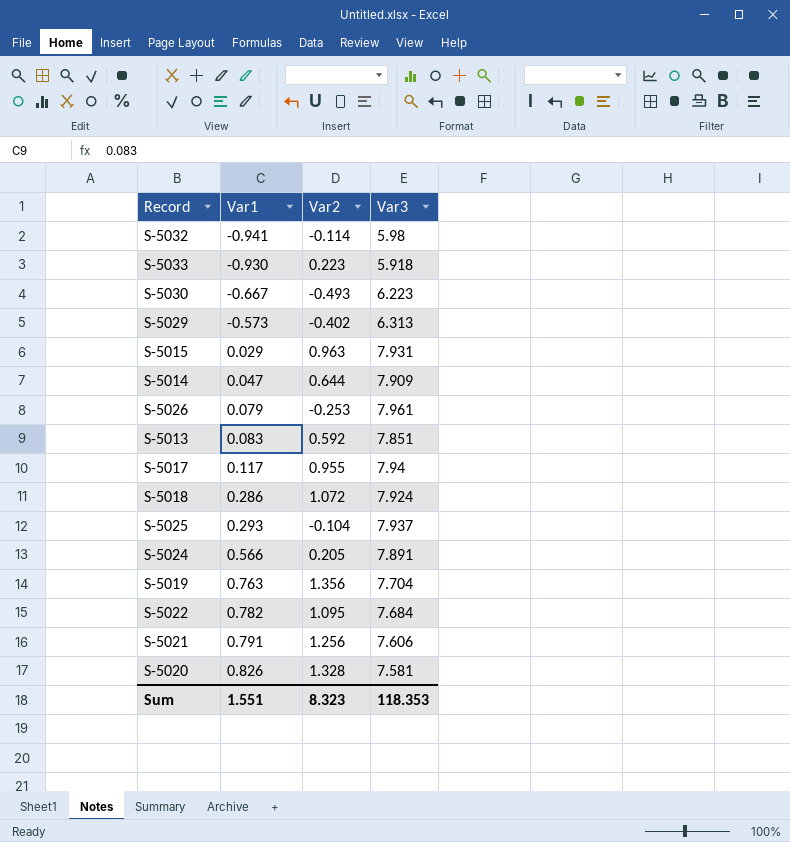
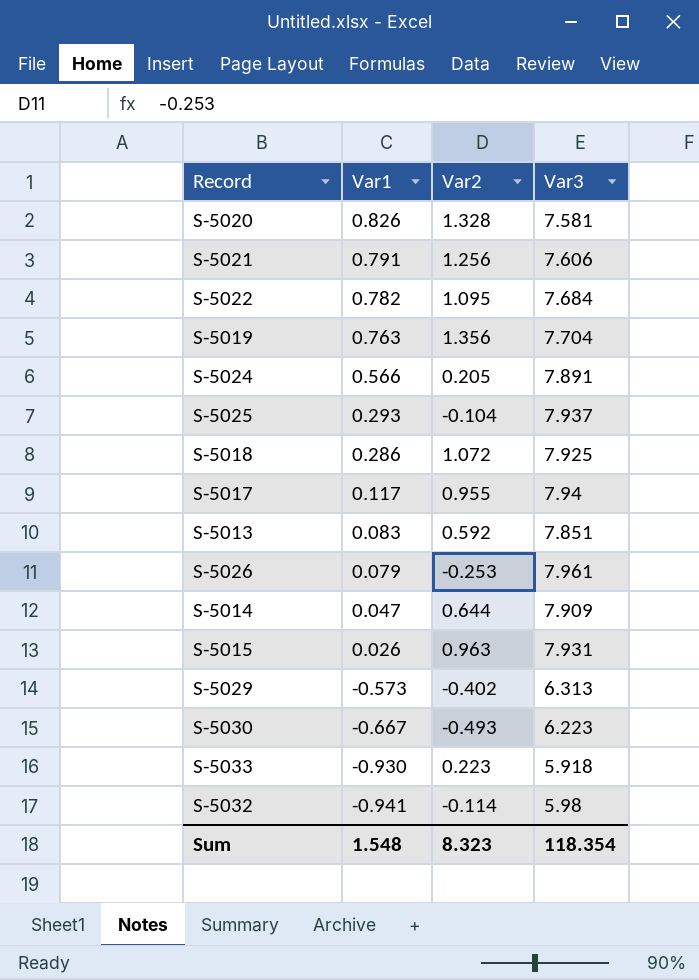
row order: Var1 ascending -> Var1 descending
S-5018 | Var3: 7.924 -> 7.925
S-5015 | Var1: 0.029 -> 0.026
Sum | Var1: 1.551 -> 1.548
Sum | Var3: 118.353 -> 118.354

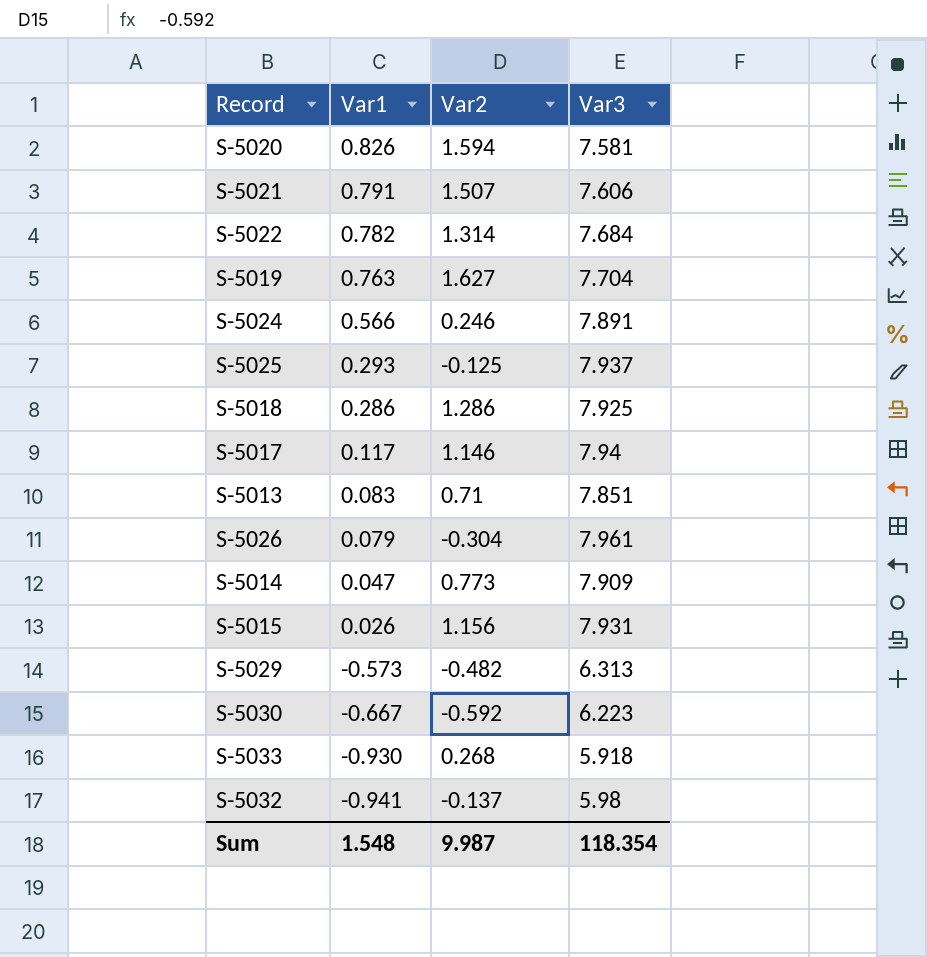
S-5020 | Var2: 1.328 -> 1.594
S-5021 | Var2: 1.256 -> 1.507
S-5022 | Var2: 1.095 -> 1.314
S-5019 | Var2: 1.356 -> 1.627
S-5024 | Var2: 0.205 -> 0.246
S-5025 | Var2: -0.104 -> -0.125
S-5018 | Var2: 1.072 -> 1.286
S-5017 | Var2: 0.955 -> 1.146
S-5013 | Var2: 0.592 -> 0.71
S-5026 | Var2: -0.253 -> -0.304
S-5014 | Var2: 0.644 -> 0.773
S-5015 | Var2: 0.963 -> 1.156
S-5029 | Var2: -0.402 -> -0.482
S-5030 | Var2: -0.493 -> -0.592
S-5033 | Var2: 0.223 -> 0.268
S-5032 | Var2: -0.114 -> -0.137
Sum | Var2: 8.323 -> 9.987

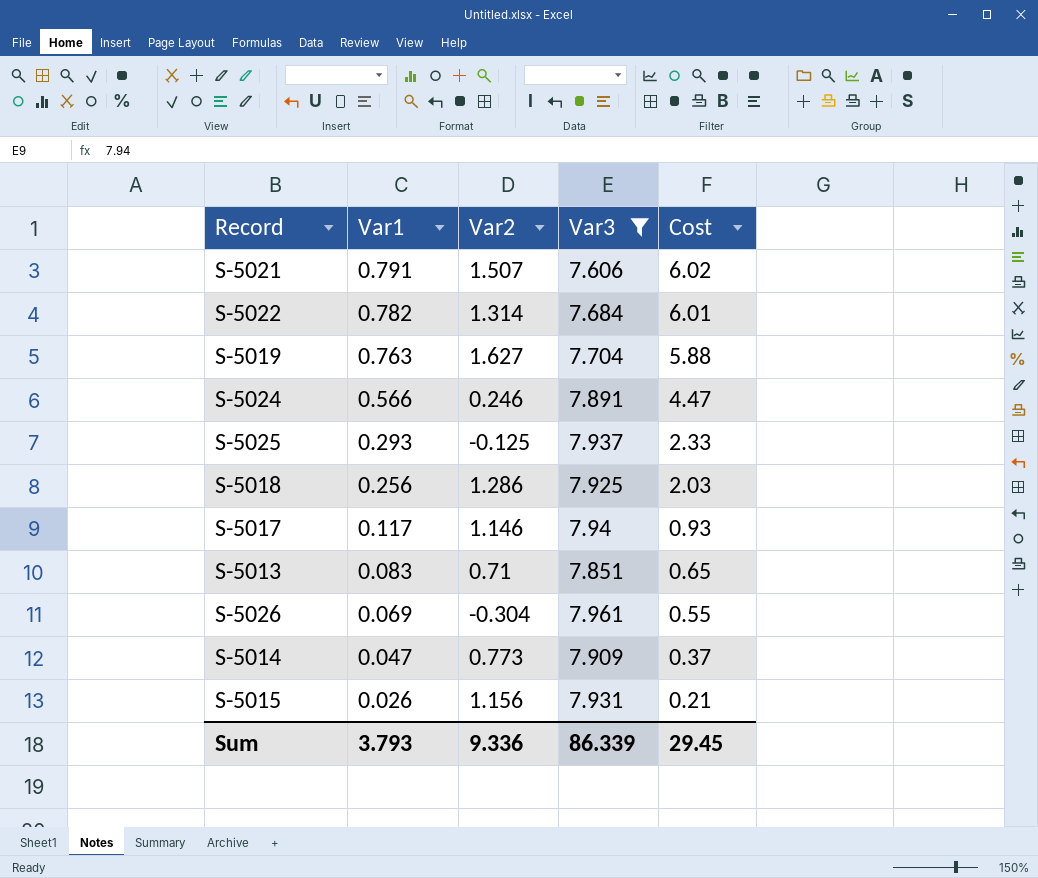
filter: none -> Var3 >= 7.606
column Cost | formula: none -> [Var1] * [Var3]
S-5018 | Var1: 0.286 -> 0.256
S-5026 | Var1: 0.079 -> 0.069
Sum | Var1: 1.548 -> 3.793
Sum | Var2: 9.987 -> 9.336
Sum | Var3: 118.354 -> 86.339

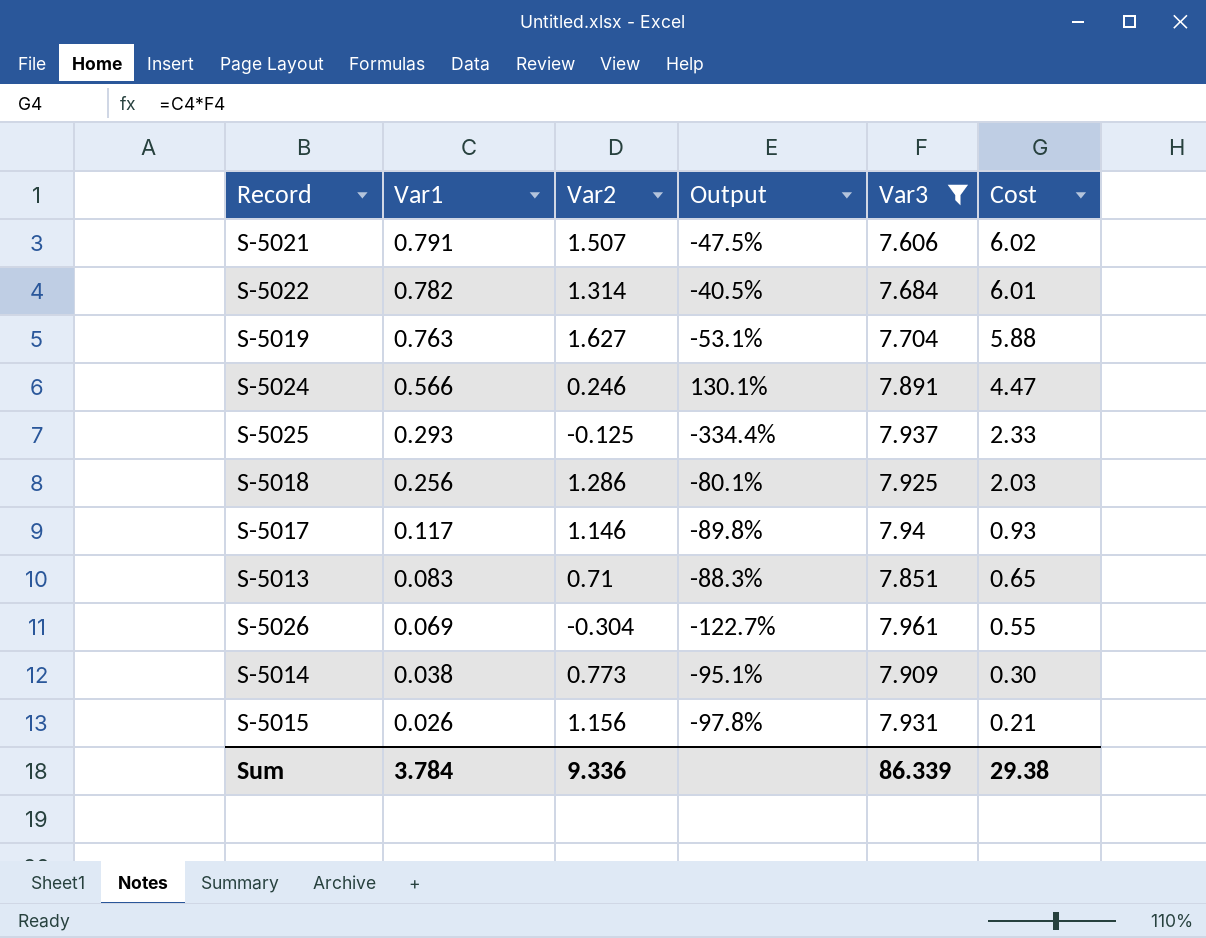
column Output | formula: none -> ([Var1] - [Var2]) / [Var2]
S-5014 | Var1: 0.047 -> 0.038
S-5014 | Cost: 0.37 -> 0.30
Sum | Var1: 3.793 -> 3.784
Sum | Cost: 29.45 -> 29.38

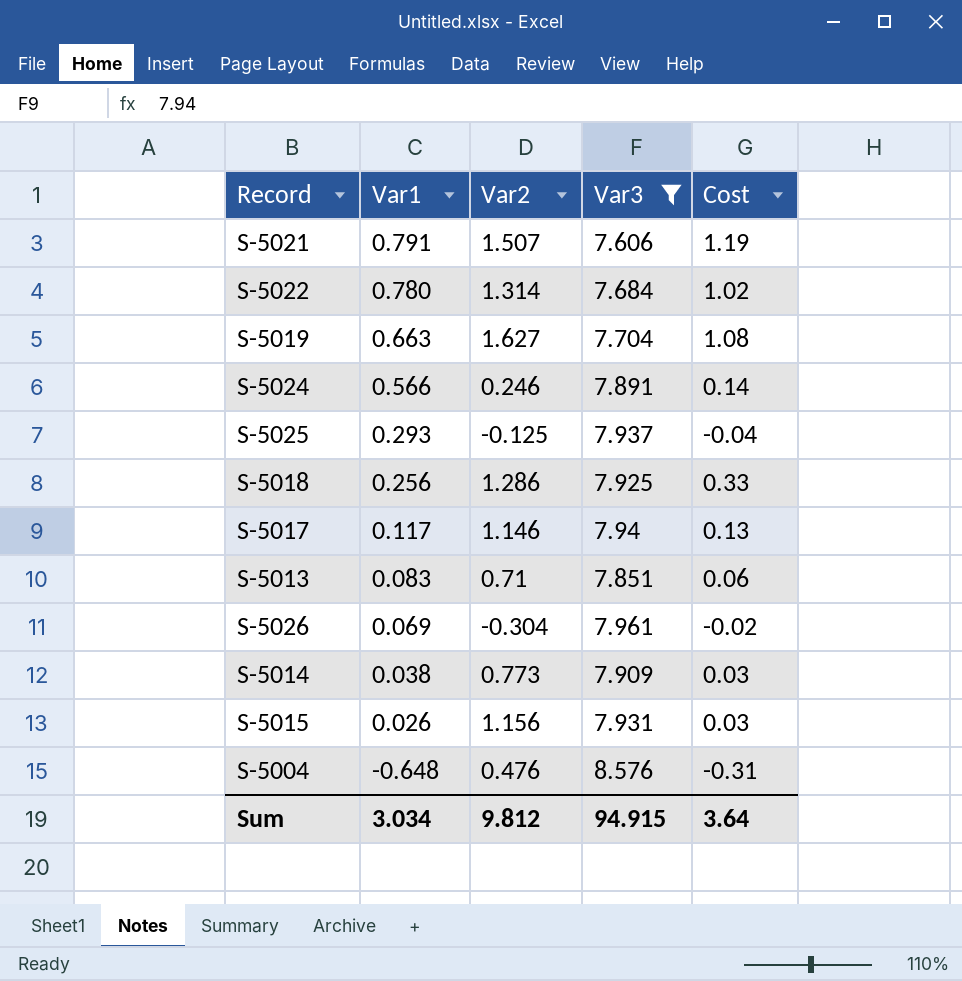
column Output | formula: ([Var1] - [Var2]) / [Var2] -> none
column Cost | formula: [Var1] * [Var3] -> [Var1] * [Var2]
S-5022 | Var1: 0.782 -> 0.780
S-5019 | Var1: 0.763 -> 0.663
row S-5004: none -> -0.648 | 0.476 | 8.576 | -0.31
Sum | Var1: 3.784 -> 3.034
Sum | Var2: 9.336 -> 9.812
Sum | Var3: 86.339 -> 94.915
Sum | Cost: 29.38 -> 3.64

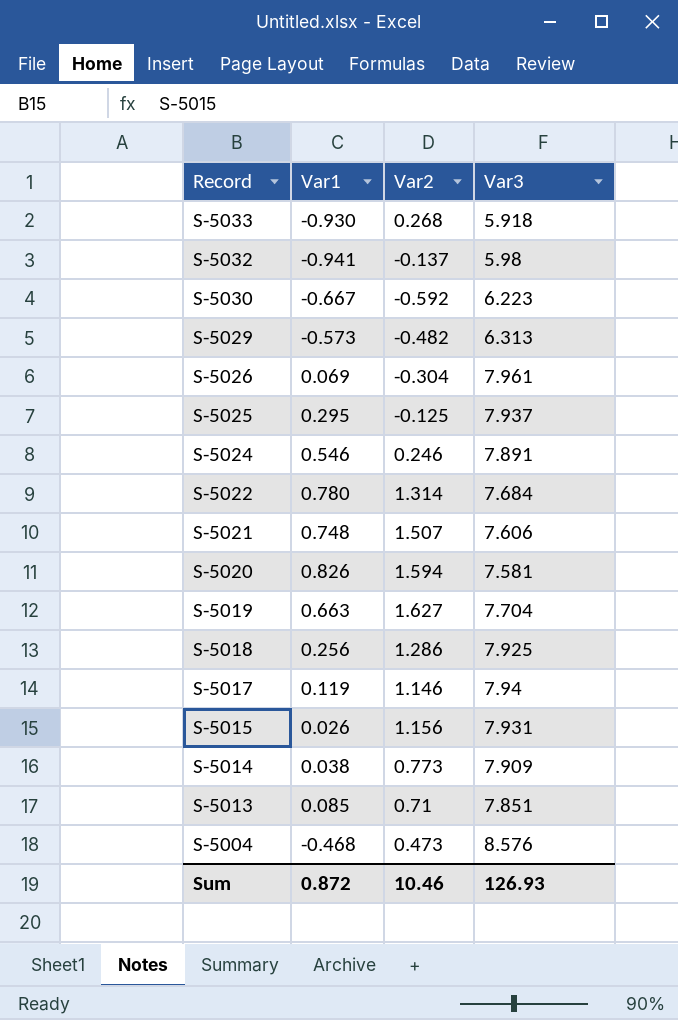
filter: Var3 >= 7.606 -> none
row order: Var1 descending -> Record descending
column Cost | formula: [Var1] * [Var2] -> none
S-5025 | Var1: 0.293 -> 0.295
S-5024 | Var1: 0.566 -> 0.546
S-5021 | Var1: 0.791 -> 0.748
S-5017 | Var1: 0.117 -> 0.119
S-5013 | Var1: 0.083 -> 0.085
S-5004 | Var1: -0.648 -> -0.468
S-5004 | Var2: 0.476 -> 0.473
Sum | Var1: 3.034 -> 0.872
Sum | Var2: 9.812 -> 10.46
Sum | Var3: 94.915 -> 126.93

